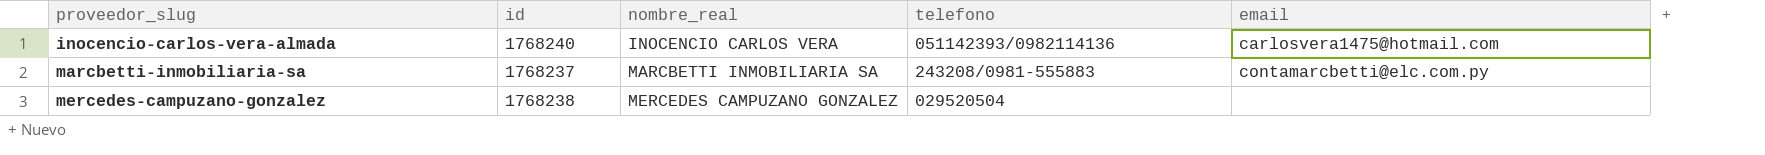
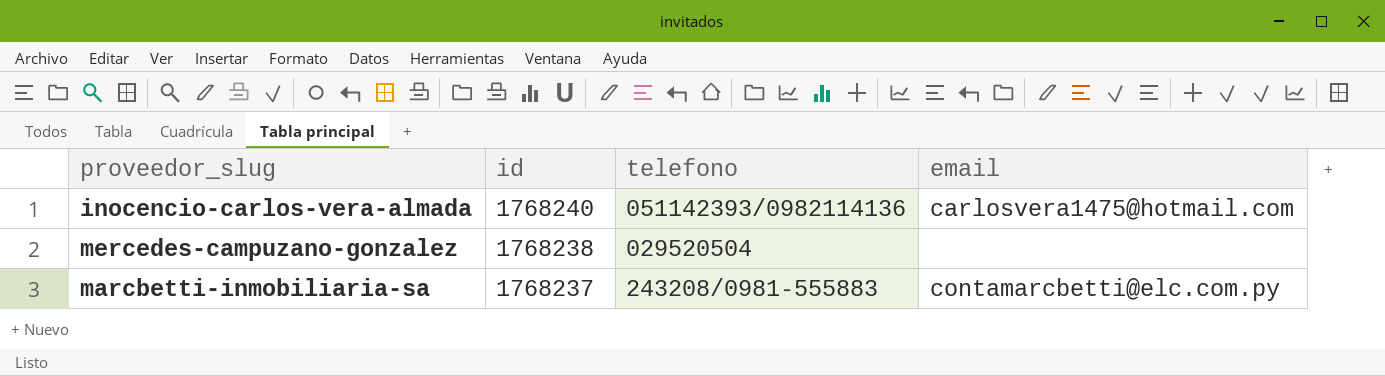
row order: proveedor_slug ascending -> id descending
column nombre_real | position: 3 -> none

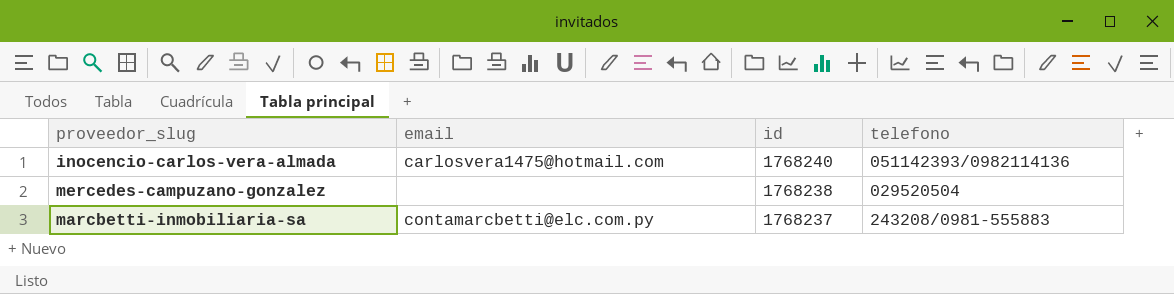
column email | position: 4 -> 2

